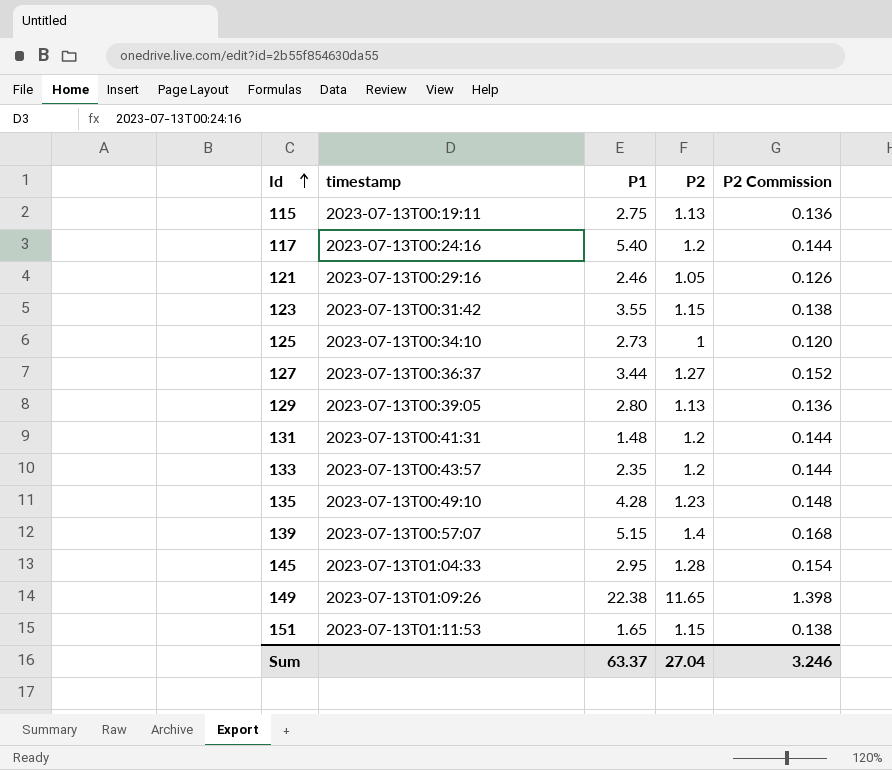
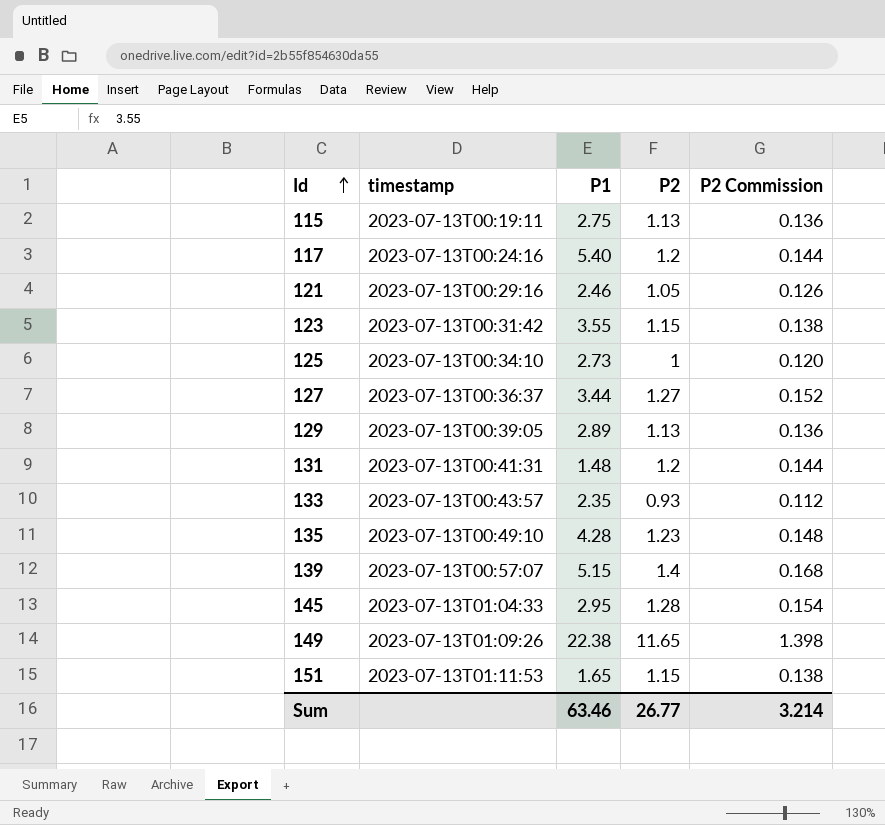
129 | P1: 2.80 -> 2.89
133 | P2: 1.2 -> 0.93
133 | P2 Commission: 0.144 -> 0.112
Sum | P1: 63.37 -> 63.46
Sum | P2: 27.04 -> 26.77
Sum | P2 Commission: 3.246 -> 3.214

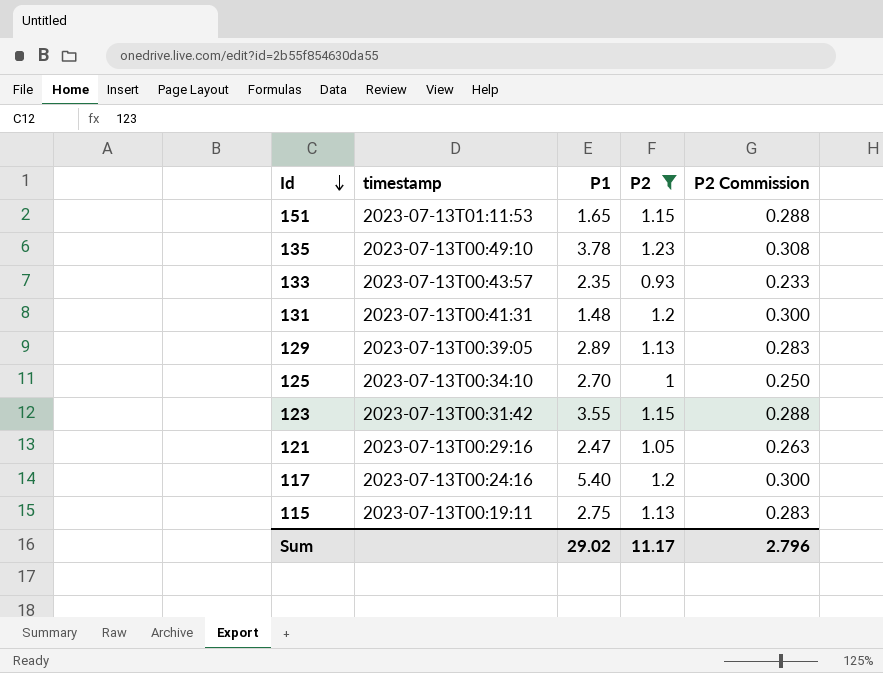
filter: none -> P2 <= 1.23
row order: Id ascending -> Id descending
column P2 Commission | formula: [P2] * 0.12 -> [P2] * 0.25
135 | P1: 4.28 -> 3.78
125 | P1: 2.73 -> 2.70
121 | P1: 2.46 -> 2.47
Sum | P1: 63.46 -> 29.02
Sum | P2: 26.77 -> 11.17
Sum | P2 Commission: 3.214 -> 2.796

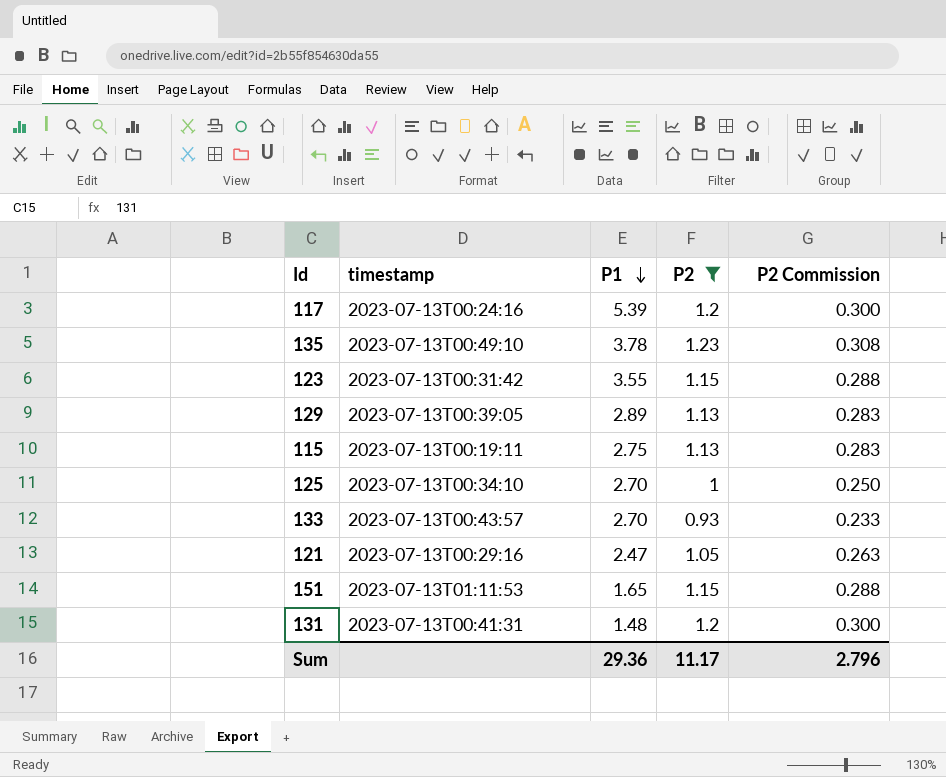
row order: Id descending -> P1 descending
117 | P1: 5.40 -> 5.39
133 | P1: 2.35 -> 2.70
Sum | P1: 29.02 -> 29.36

